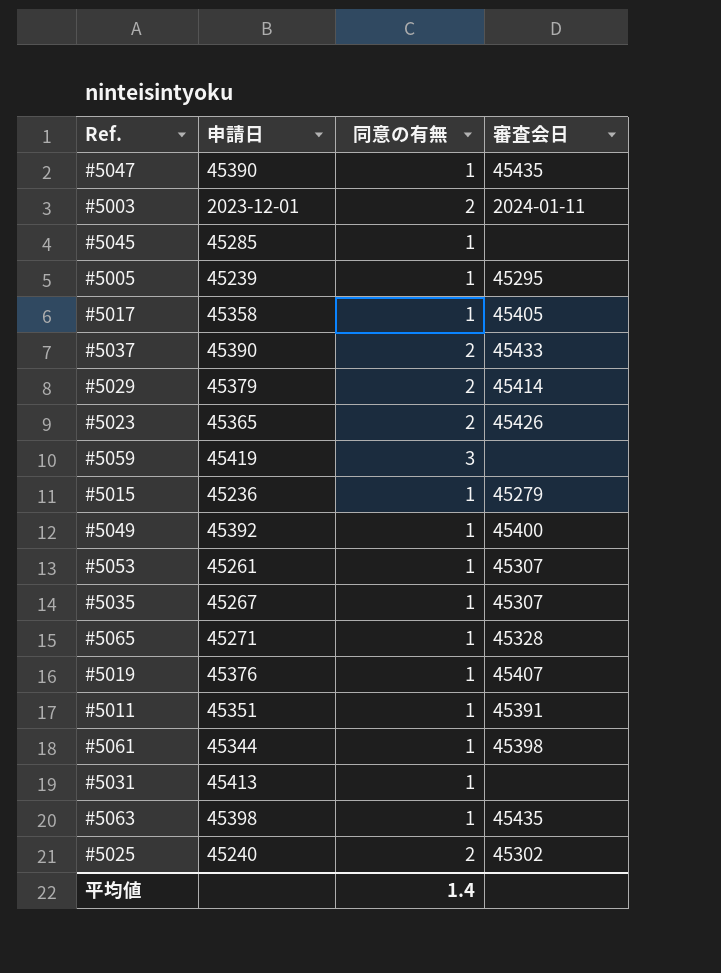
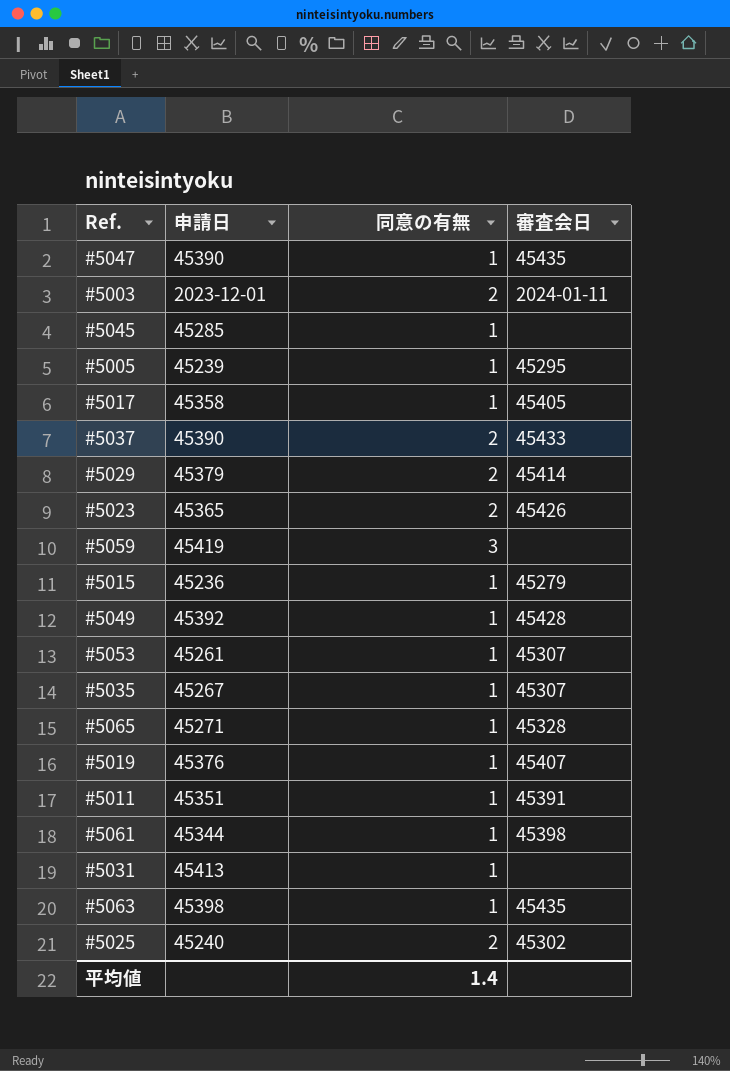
#5049 | 審査会日: 45400 -> 45428

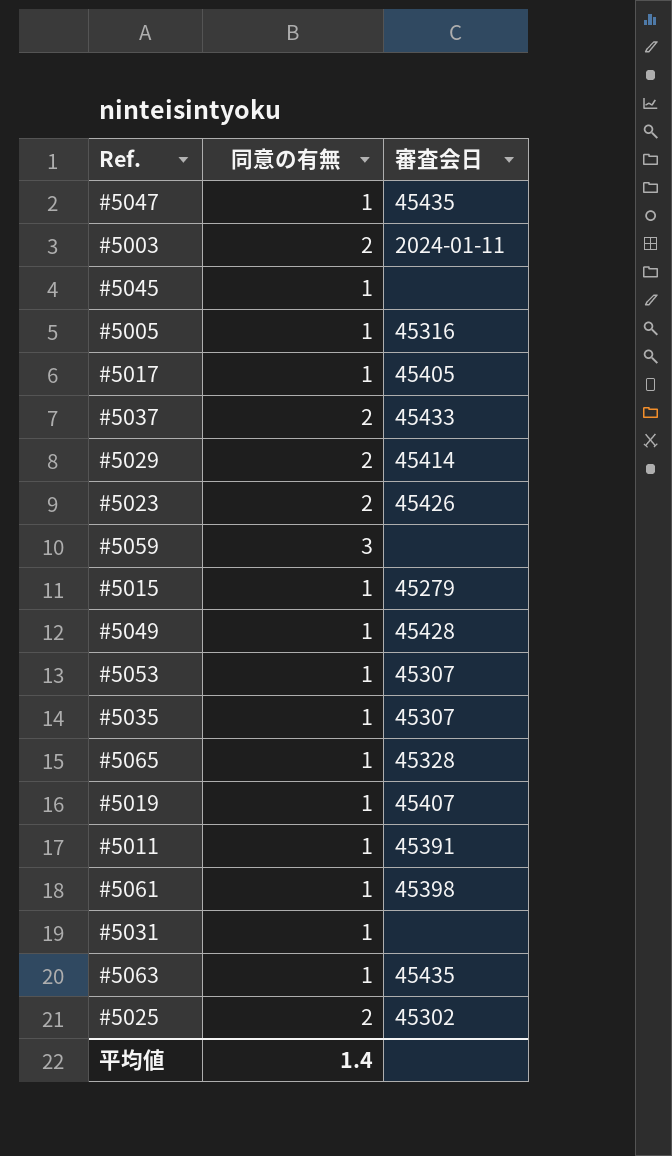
column 申請日 | position: 2 -> none
#5005 | 審査会日: 45295 -> 45316

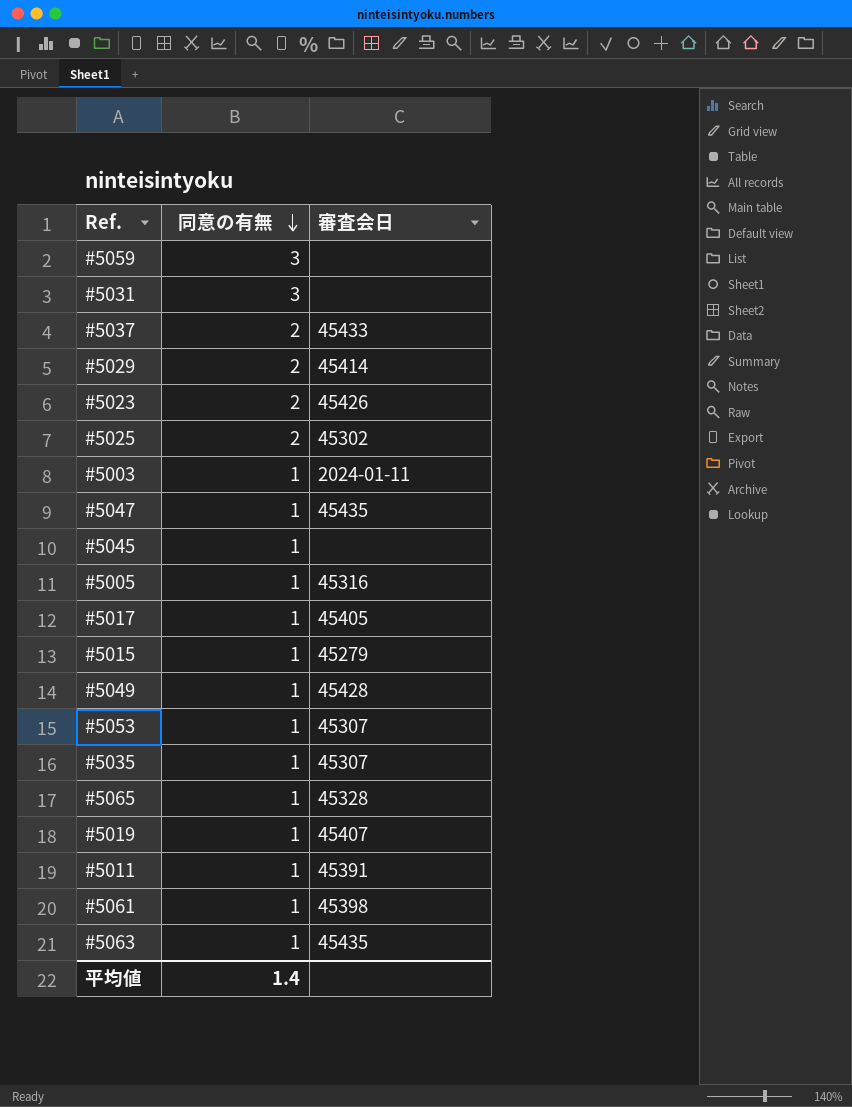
row order: none -> 同意の有無 descending
#5031 | 同意の有無: 1 -> 3
#5003 | 同意の有無: 2 -> 1

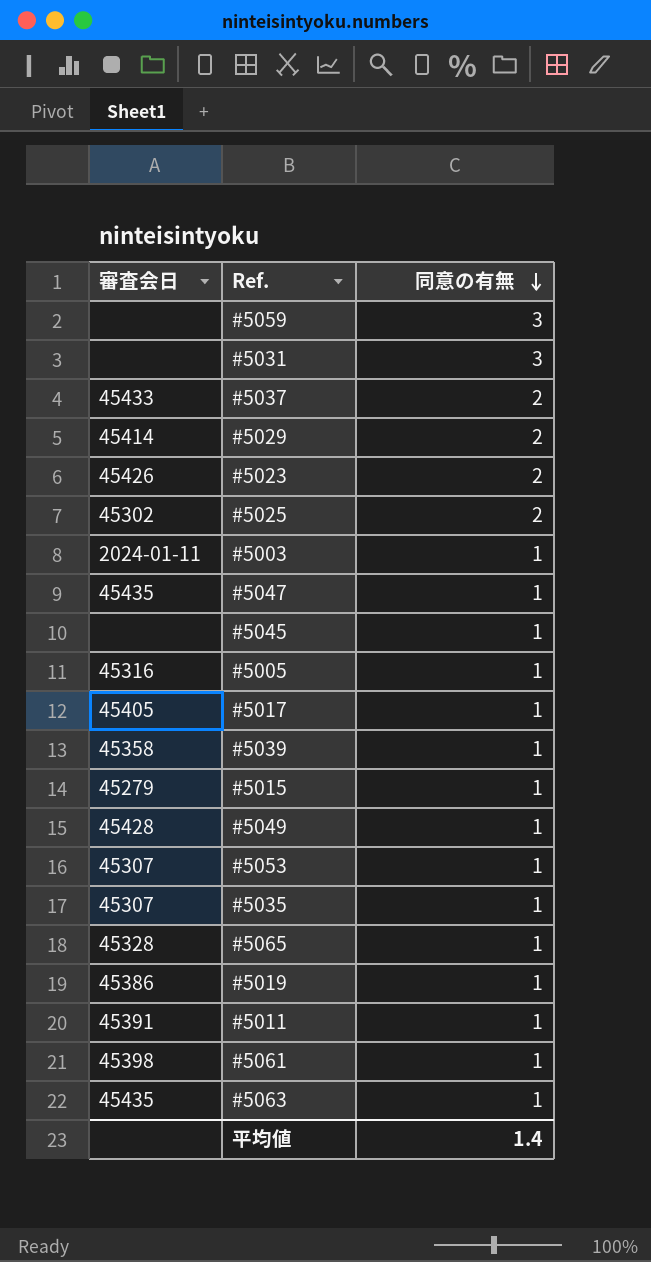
column 審査会日 | position: 3 -> 1
row #5039: none -> 45358 | 1
#5019 | 審査会日: 45407 -> 45386

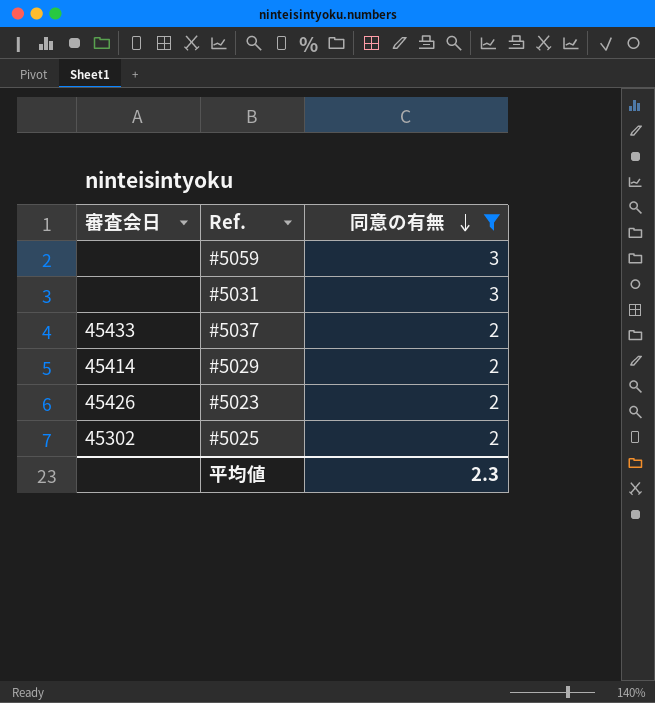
filter: none -> 同意の有無 != 1
平均値 | 同意の有無: 1.4 -> 2.3

